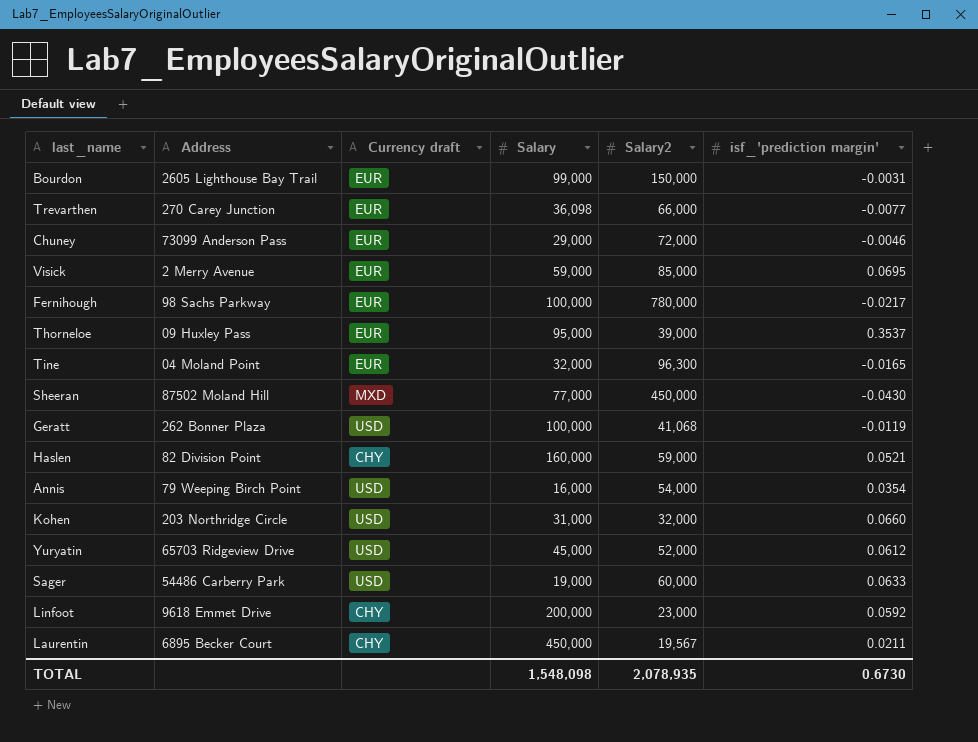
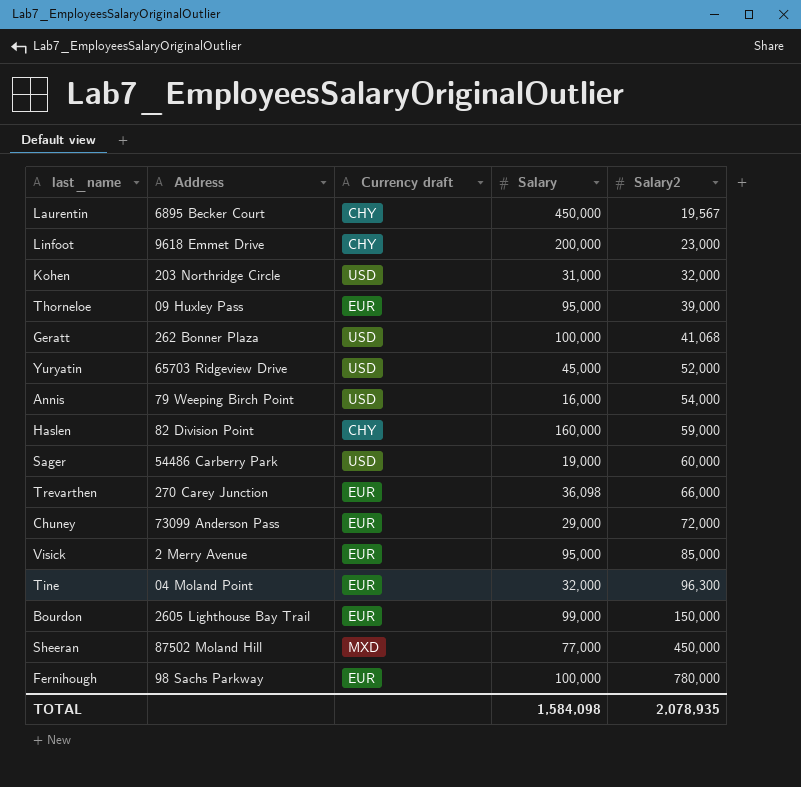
row order: none -> Salary2 ascending
column isf_'prediction margin' | position: 6 -> none
Visick | Salary: 59,000 -> 95,000
TOTAL | Salary: 1,548,098 -> 1,584,098

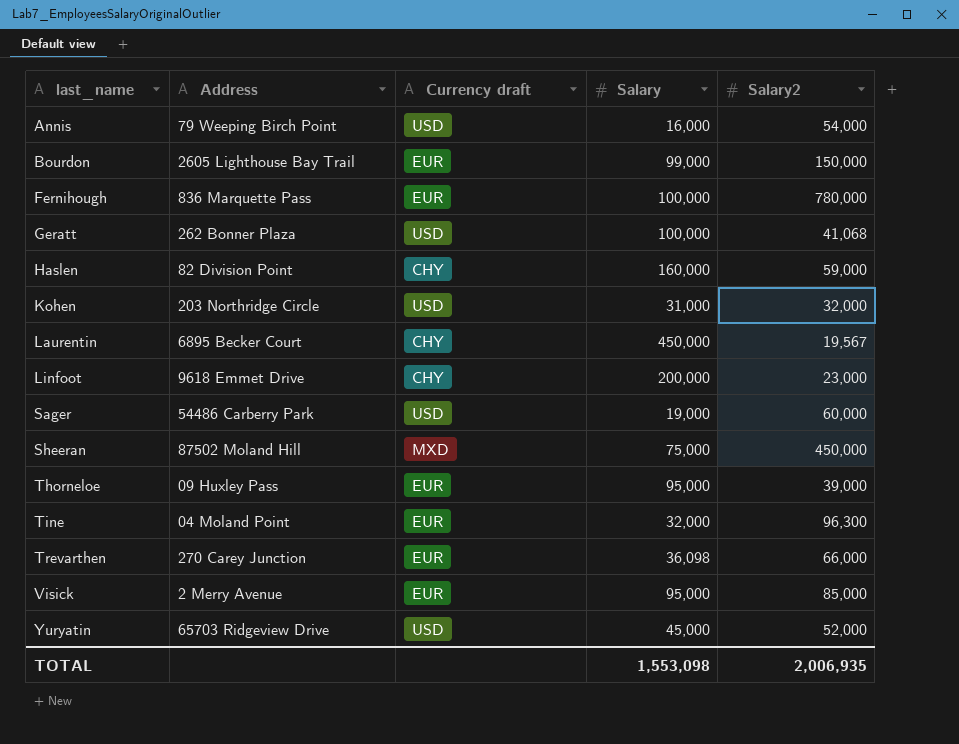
row order: Salary2 ascending -> last_name ascending
row Chuney: 73099 Anderson Pass | EUR | 29,000 | 72,000 -> none
Fernihough | Address: 98 Sachs Parkway -> 836 Marquette Pass
Sheeran | Salary: 77,000 -> 75,000
TOTAL | Salary: 1,584,098 -> 1,553,098
TOTAL | Salary2: 2,078,935 -> 2,006,935

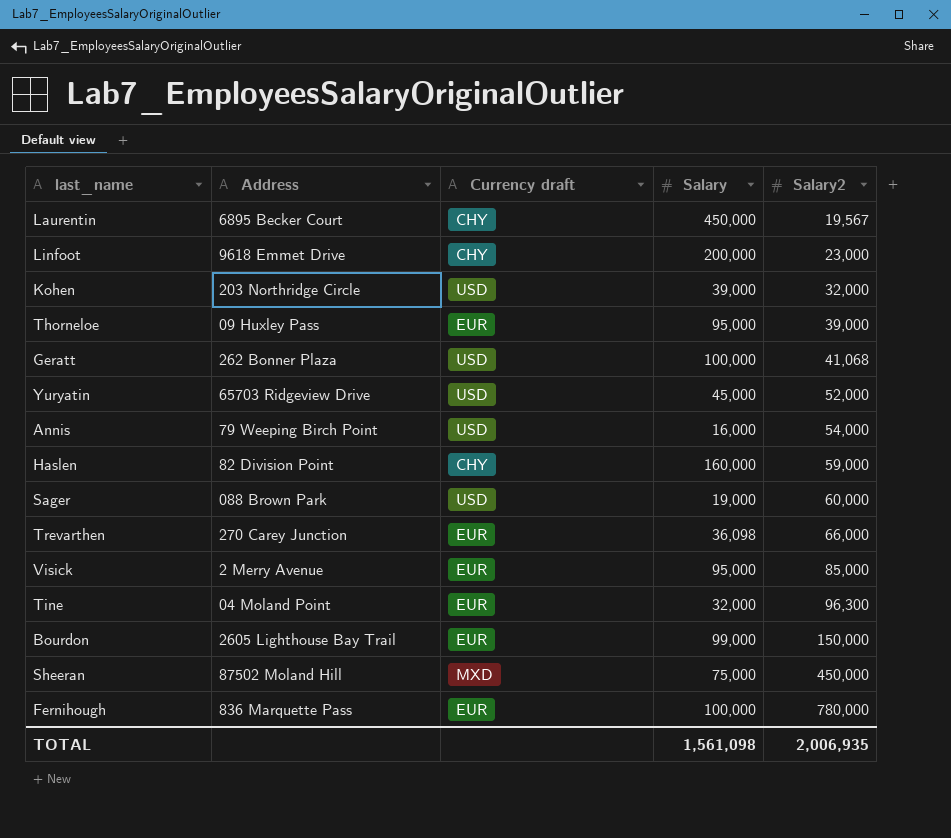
row order: last_name ascending -> Salary2 ascending
Kohen | Salary: 31,000 -> 39,000
Sager | Address: 54486 Carberry Park -> 088 Brown Park
TOTAL | Salary: 1,553,098 -> 1,561,098

